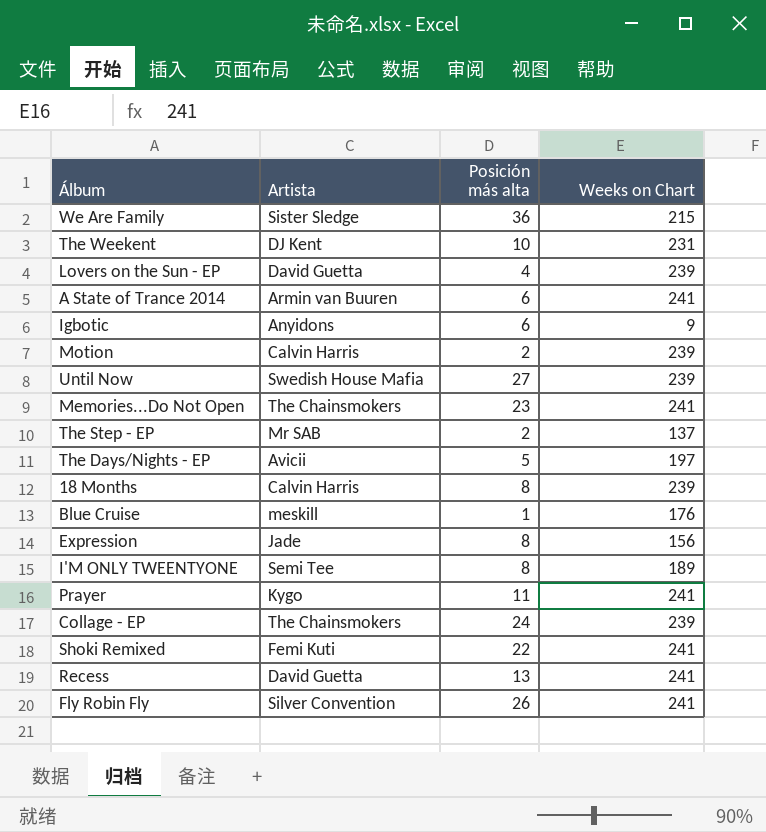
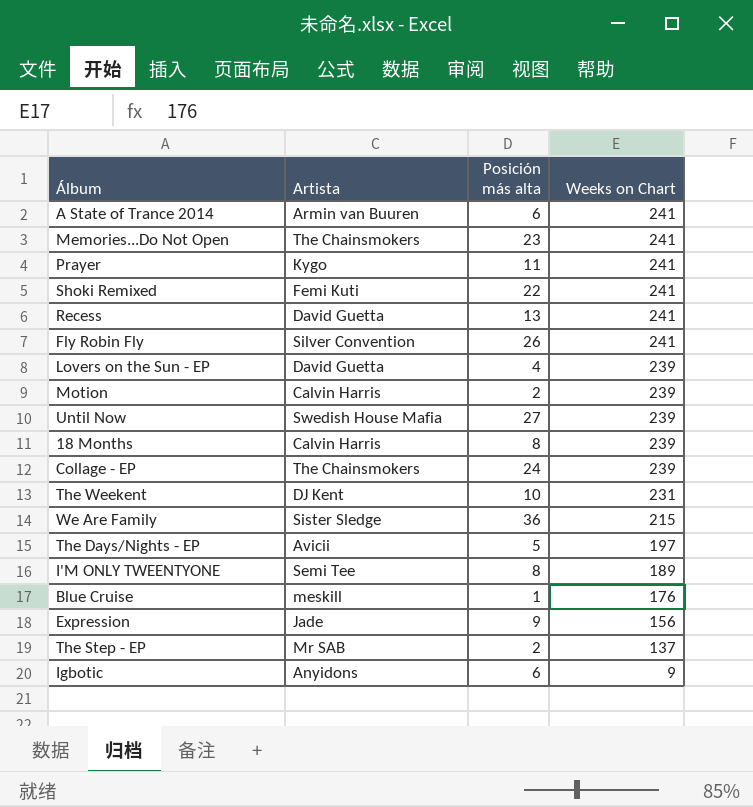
row order: none -> Weeks on Chart descending
Expression | Posición más alta: 8 -> 9

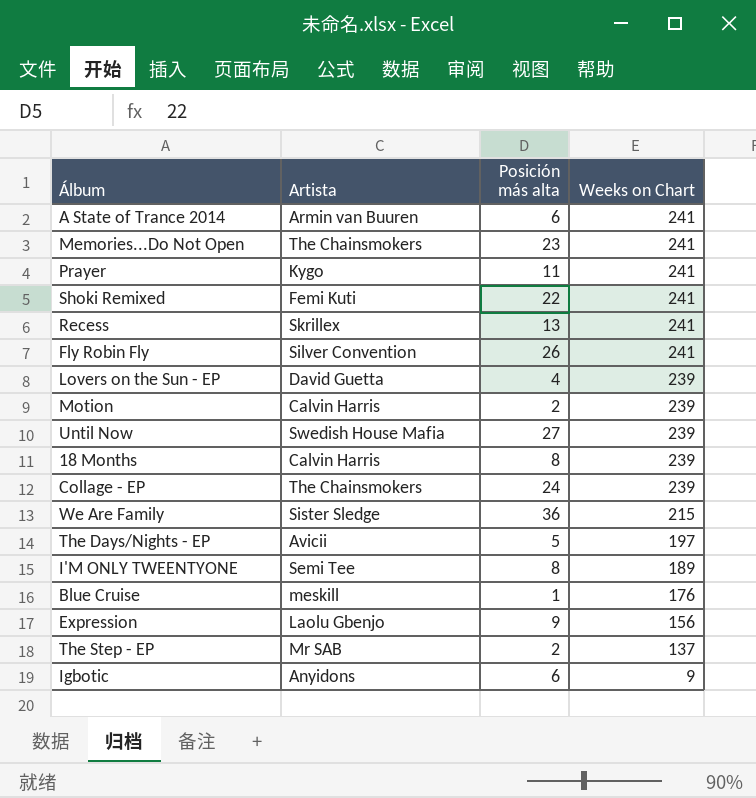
row The Weekent: DJ Kent | 10 | 231 -> none
Recess | Artista: David Guetta -> Skrillex
Expression | Artista: Jade -> Laolu Gbenjo

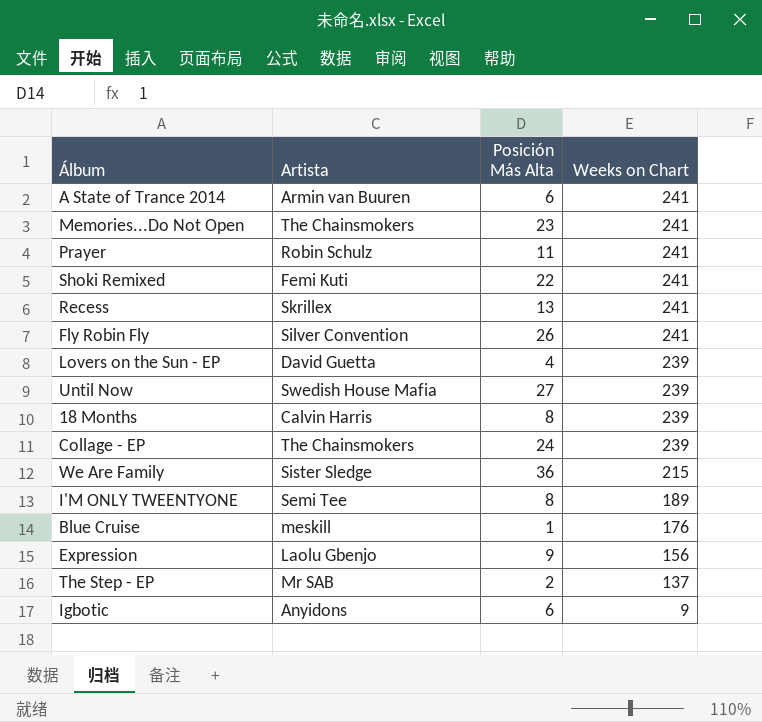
column name: Posición más alta -> Posición Más Alta
row Motion: Calvin Harris | 2 | 239 -> none
row The Days/Nights - EP: Avicii | 5 | 197 -> none
Prayer | Artista: Kygo -> Robin Schulz

